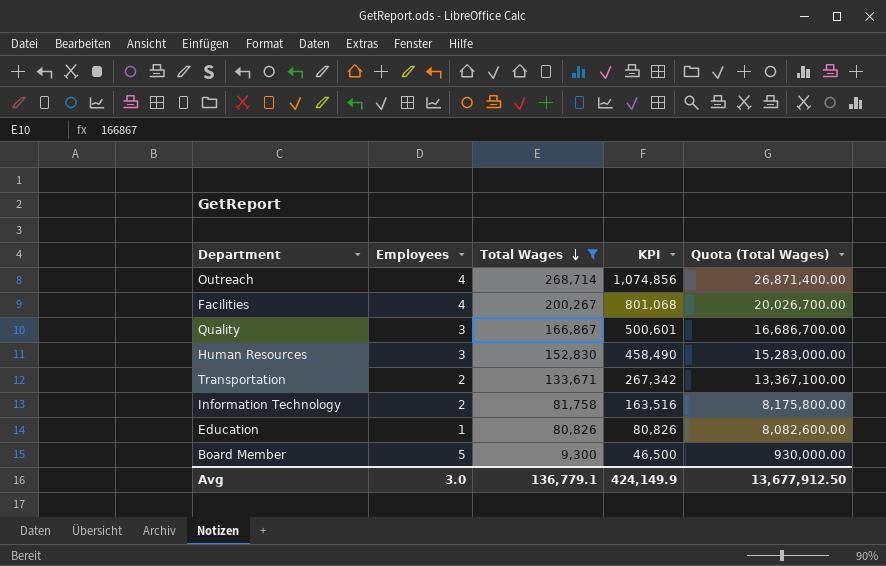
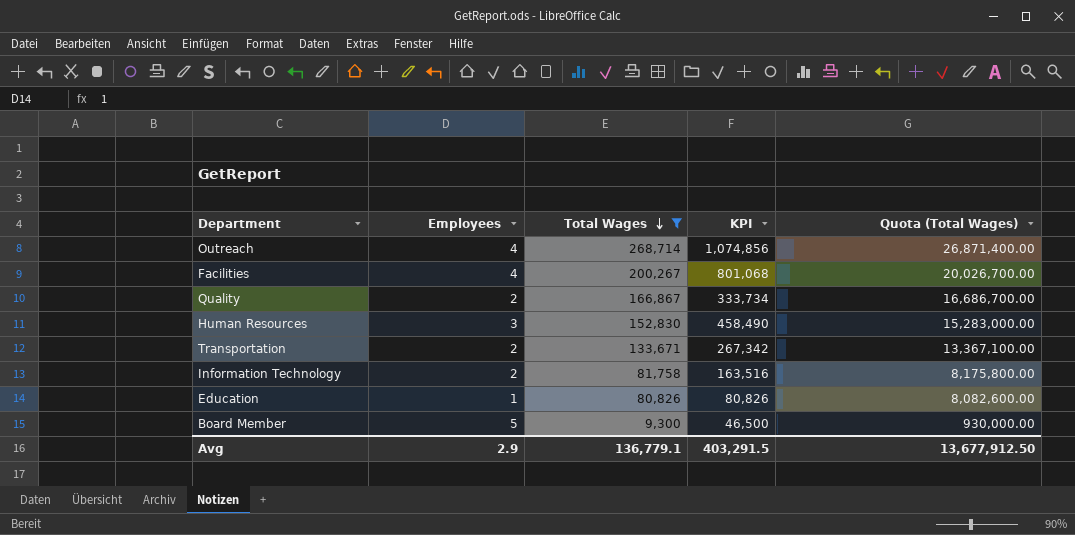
Quality | Employees: 3 -> 2
Quality | KPI: 500,601 -> 333,734
Avg | Employees: 3.0 -> 2.9
Avg | KPI: 424,149.9 -> 403,291.5

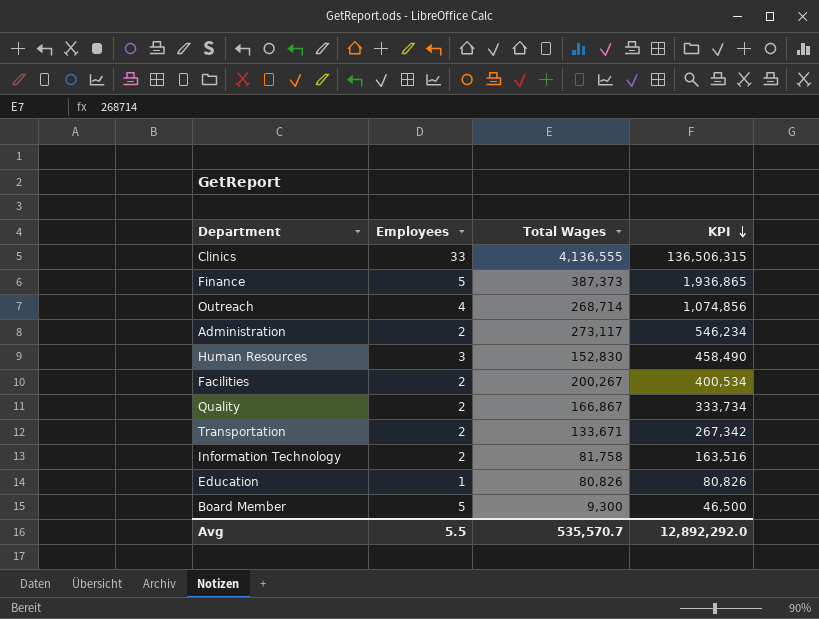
filter: Total Wages <= 268,714 -> none
row order: Total Wages descending -> KPI descending
column Quota (Total Wages) | formula: [Total Wages] * 100 -> none
Facilities | Employees: 4 -> 2
Facilities | KPI: 801,068 -> 400,534
Avg | Employees: 2.9 -> 5.5
Avg | Total Wages: 136,779.1 -> 535,570.7
Avg | KPI: 403,291.5 -> 12,892,292.0

